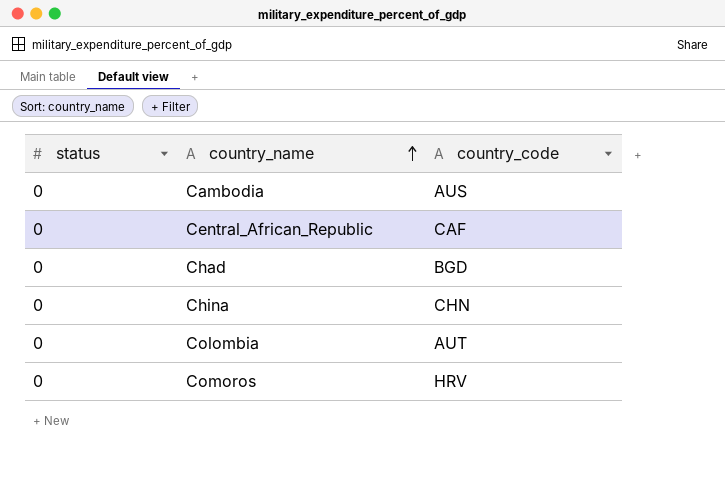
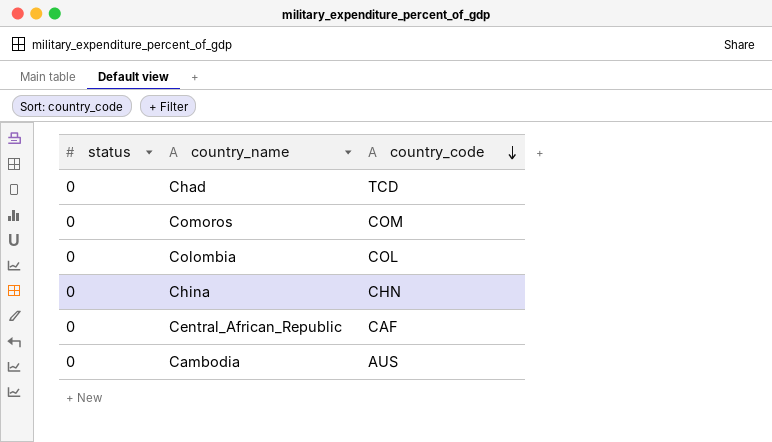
row order: country_name ascending -> country_code descending
Chad | country_code: BGD -> TCD
Comoros | country_code: HRV -> COM
Colombia | country_code: AUT -> COL

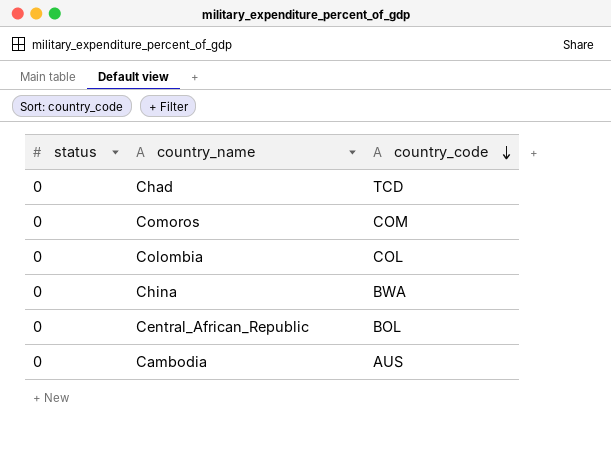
China | country_code: CHN -> BWA
Central_African_Republic | country_code: CAF -> BOL

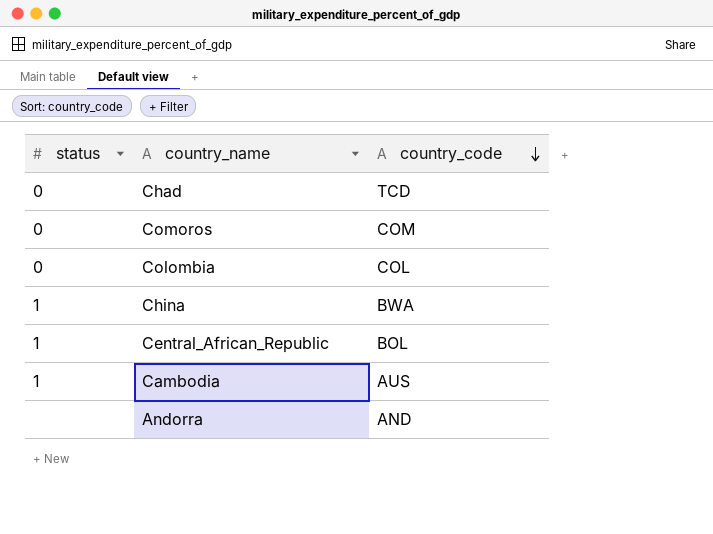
China | status: 0 -> 1
Central_African_Republic | status: 0 -> 1
Cambodia | status: 0 -> 1
row Andorra: none -> none | AND

